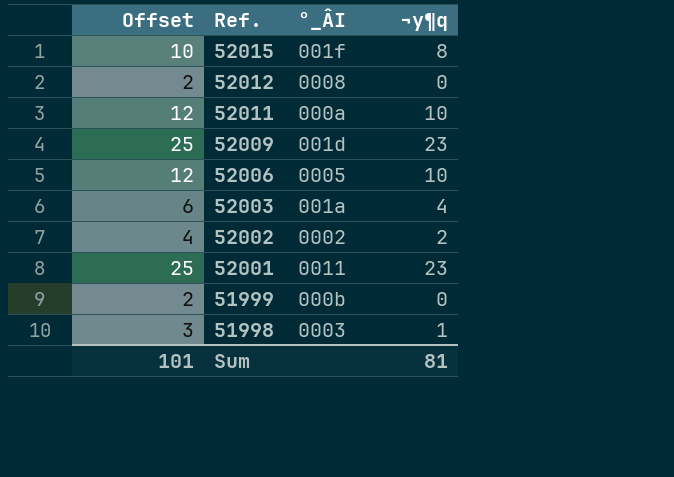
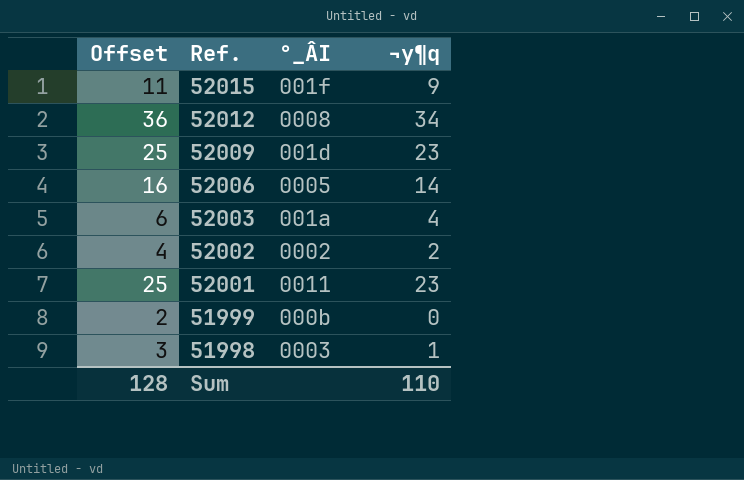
row 52011: 12 | 000a | 10 -> none
52015 | Offset: 10 -> 11
52015 | ¬y¶q: 8 -> 9
52012 | Offset: 2 -> 36
52012 | ¬y¶q: 0 -> 34
52006 | Offset: 12 -> 16
52006 | ¬y¶q: 10 -> 14
Sum | Offset: 101 -> 128
Sum | ¬y¶q: 81 -> 110

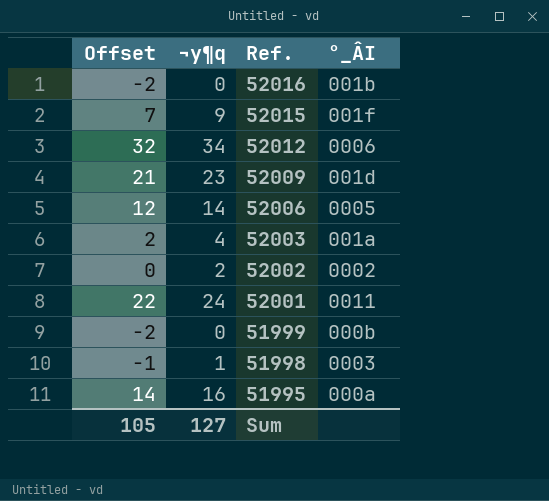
column Offset | formula: [¬y¶q] + 2 -> [¬y¶q] - 2
column ¬y¶q | position: 4 -> 2
row 52016: none -> -2 | 0 | 001b
52012 | °_ÂI: 0008 -> 0006
52001 | ¬y¶q: 23 -> 24
row 51995: none -> 14 | 16 | 000a
Sum | Offset: 128 -> 105
Sum | ¬y¶q: 110 -> 127

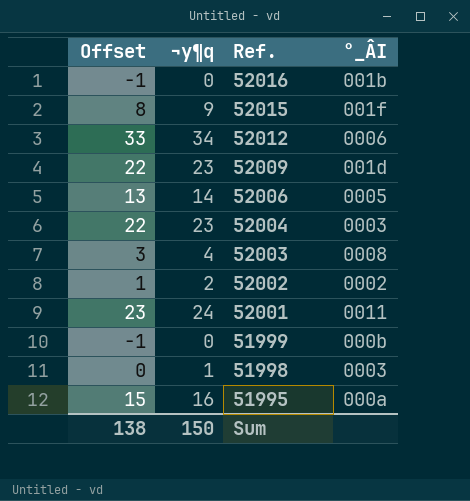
column Offset | formula: [¬y¶q] - 2 -> [¬y¶q] - 1
row 52004: none -> 22 | 23 | 0003
52003 | °_ÂI: 001a -> 0008
Sum | Offset: 105 -> 138
Sum | ¬y¶q: 127 -> 150

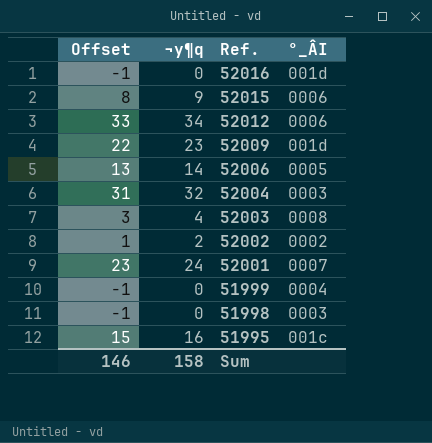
52016 | °_ÂI: 001b -> 001d
52015 | °_ÂI: 001f -> 0006
52004 | Offset: 22 -> 31
52004 | ¬y¶q: 23 -> 32
52001 | °_ÂI: 0011 -> 0007
51999 | °_ÂI: 000b -> 0004
51998 | Offset: 0 -> -1
51998 | ¬y¶q: 1 -> 0
51995 | °_ÂI: 000a -> 001c
Sum | Offset: 138 -> 146
Sum | ¬y¶q: 150 -> 158

